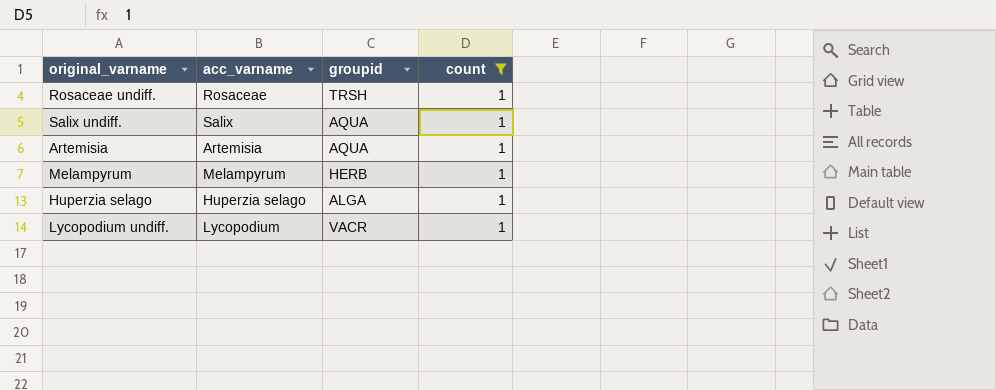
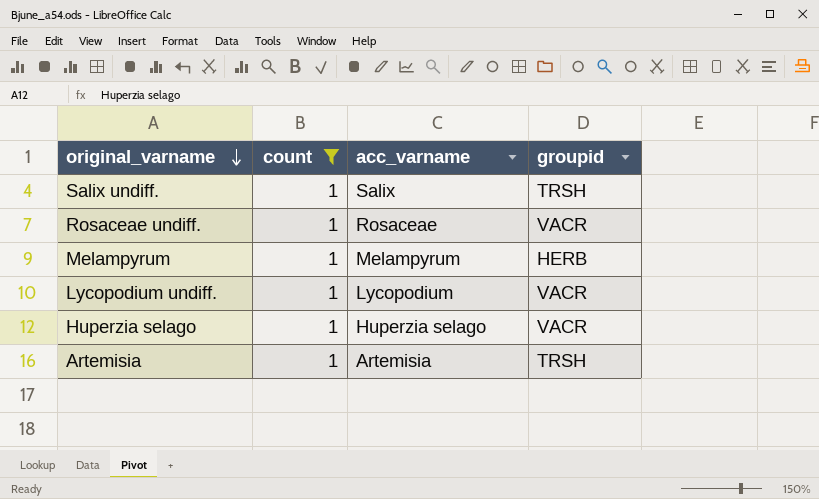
row order: none -> original_varname descending
column count | position: 4 -> 2
Salix undiff. | groupid: AQUA -> TRSH
Rosaceae undiff. | groupid: TRSH -> VACR
Huperzia selago | groupid: ALGA -> VACR
Artemisia | groupid: AQUA -> TRSH

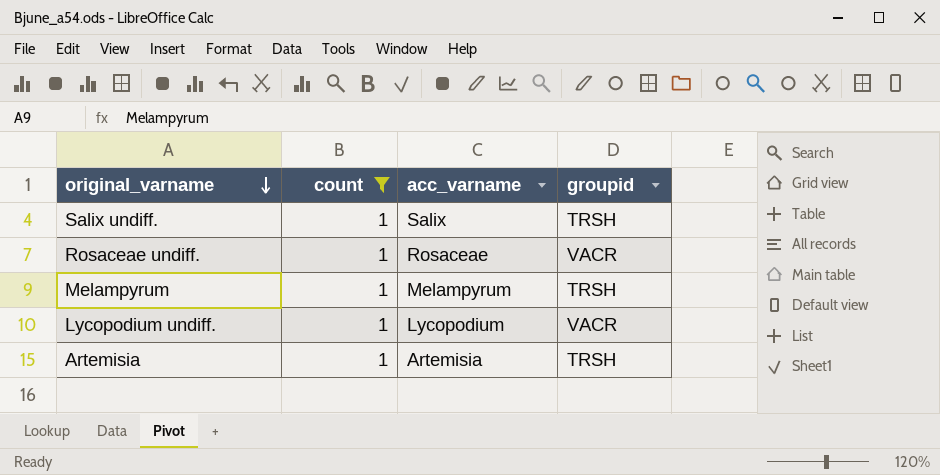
row Huperzia selago: 1 | Huperzia selago | VACR -> none
Melampyrum | groupid: HERB -> TRSH

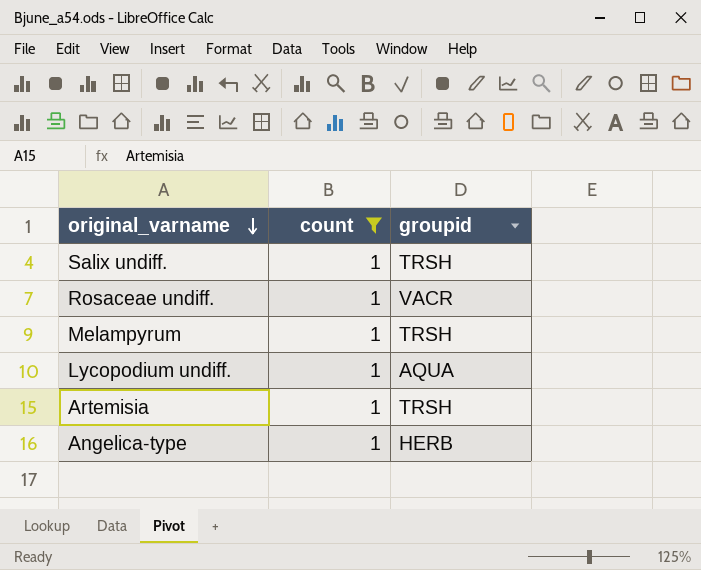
column acc_varname | position: 3 -> none
Lycopodium undiff. | groupid: VACR -> AQUA
row Angelica-type: none -> 1 | HERB

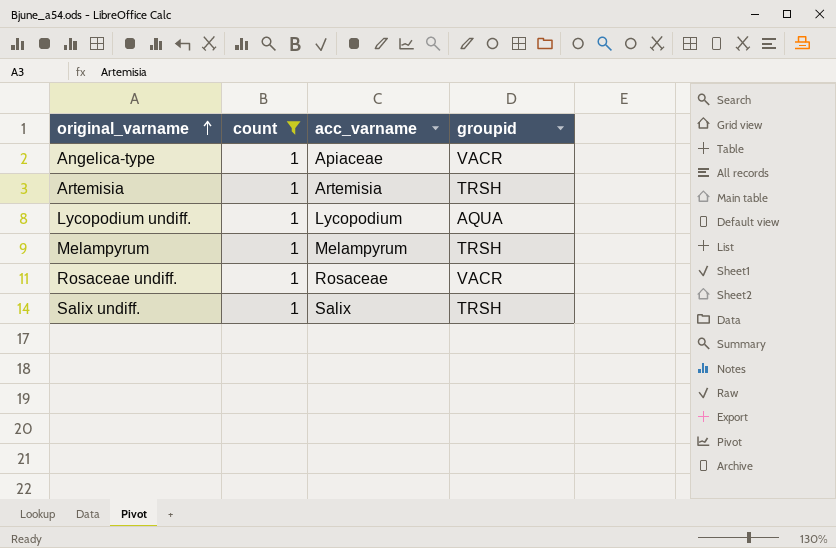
row order: original_varname descending -> original_varname ascending
column acc_varname | position: none -> 3
Angelica-type | groupid: HERB -> VACR

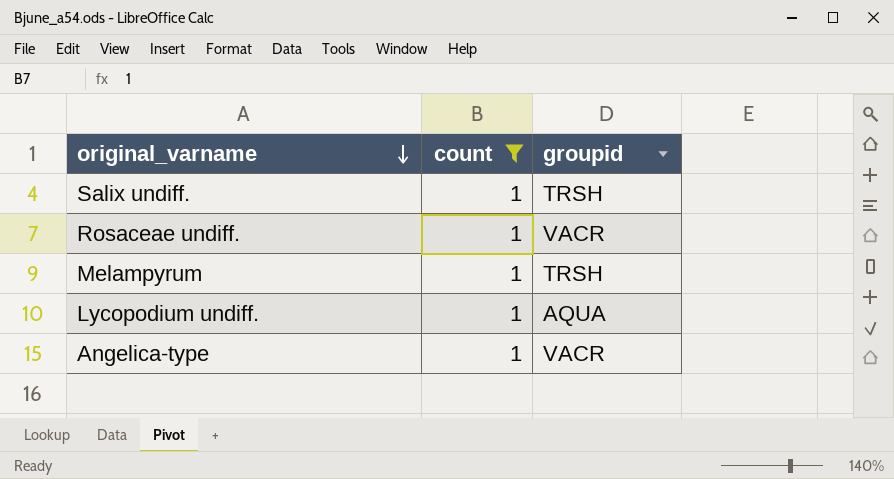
row order: original_varname ascending -> original_varname descending
column acc_varname | position: 3 -> none
row Artemisia: 1 | Artemisia | TRSH -> none

